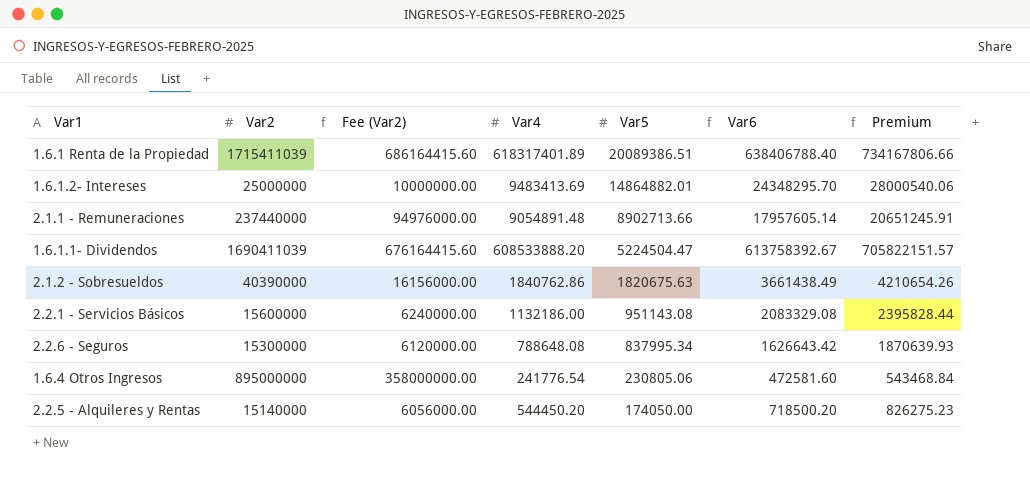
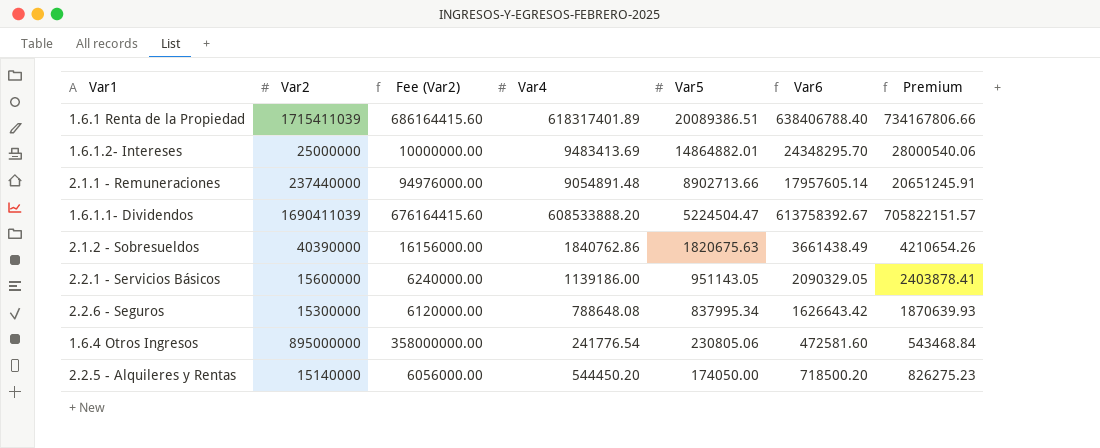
2.2.1 - Servicios Básicos | Var4: 1132186.00 -> 1139186.00
2.2.1 - Servicios Básicos | Var5: 951143.08 -> 951143.05
2.2.1 - Servicios Básicos | Var6: 2083329.08 -> 2090329.05
2.2.1 - Servicios Básicos | Premium: 2395828.44 -> 2403878.41

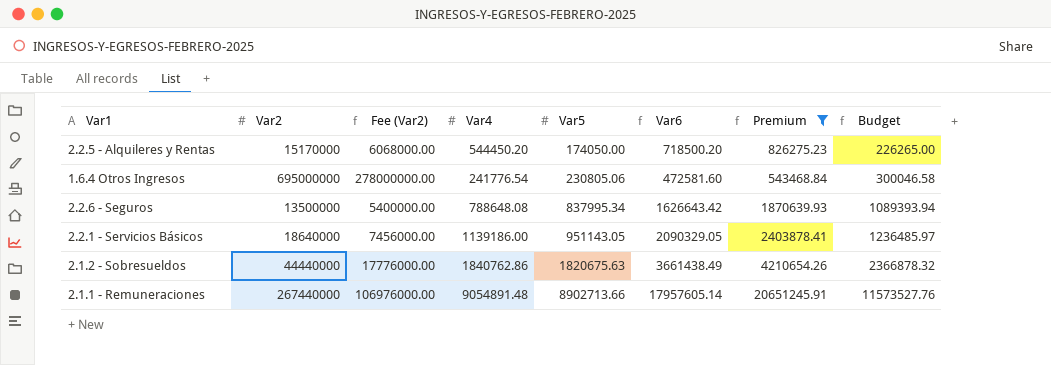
filter: none -> Premium <= 20651245.91
row order: Var5 descending -> Var5 ascending
column Budget | formula: none -> [Var5] * 1.3
2.2.5 - Alquileres y Rentas | Var2: 15140000 -> 15170000
2.2.5 - Alquileres y Rentas | Fee (Var2): 6056000.00 -> 6068000.00
1.6.4 Otros Ingresos | Var2: 895000000 -> 695000000
1.6.4 Otros Ingresos | Fee (Var2): 358000000.00 -> 278000000.00
2.2.6 - Seguros | Var2: 15300000 -> 13500000
2.2.6 - Seguros | Fee (Var2): 6120000.00 -> 5400000.00
2.2.1 - Servicios Básicos | Var2: 15600000 -> 18640000
2.2.1 - Servicios Básicos | Fee (Var2): 6240000.00 -> 7456000.00
2.1.2 - Sobresueldos | Var2: 40390000 -> 44440000
2.1.2 - Sobresueldos | Fee (Var2): 16156000.00 -> 17776000.00
2.1.1 - Remuneraciones | Var2: 237440000 -> 267440000
2.1.1 - Remuneraciones | Fee (Var2): 94976000.00 -> 106976000.00

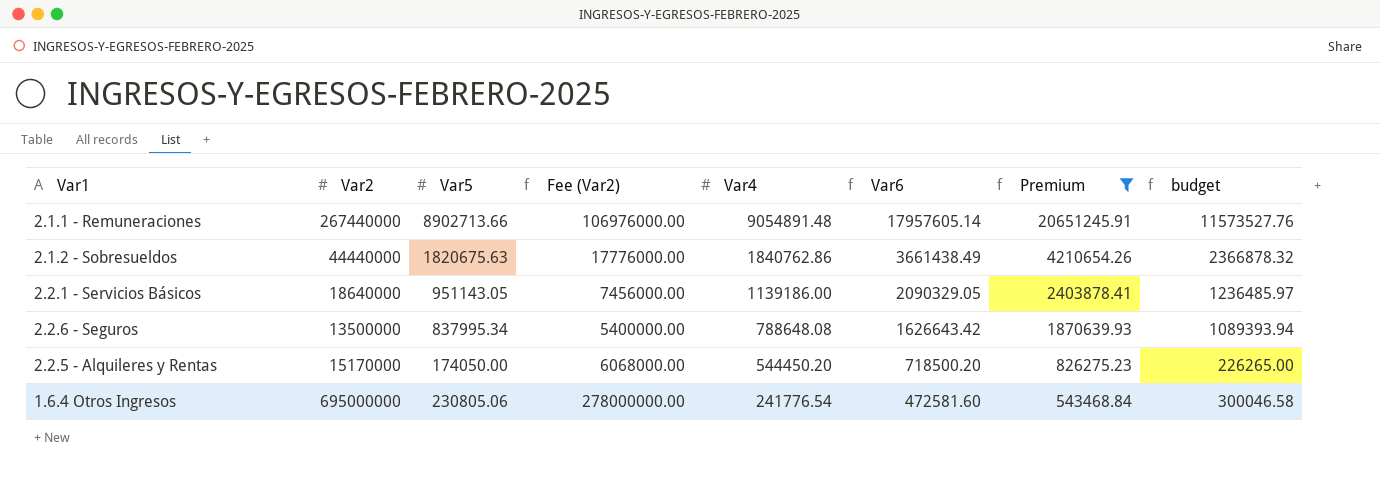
row order: Var5 ascending -> Var4 descending
column Var5 | position: 5 -> 3
column name: Budget -> budget

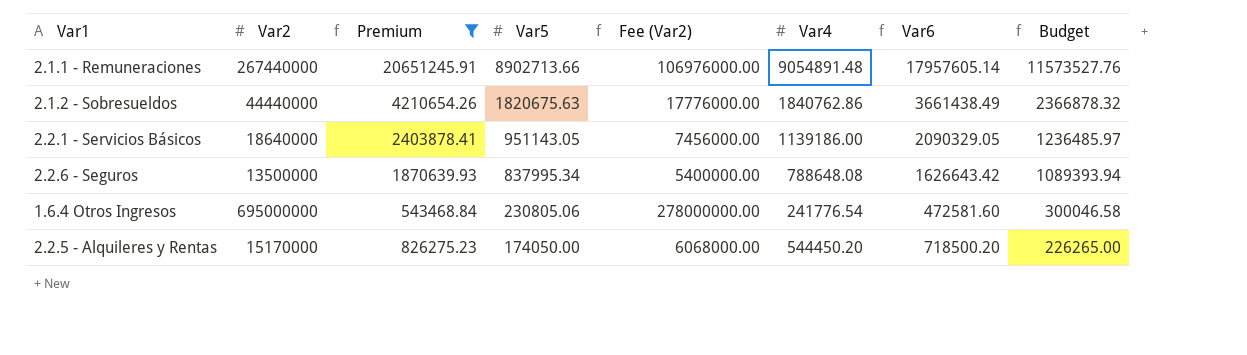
row order: Var4 descending -> Var5 descending
column Premium | position: 7 -> 3
column name: budget -> Budget

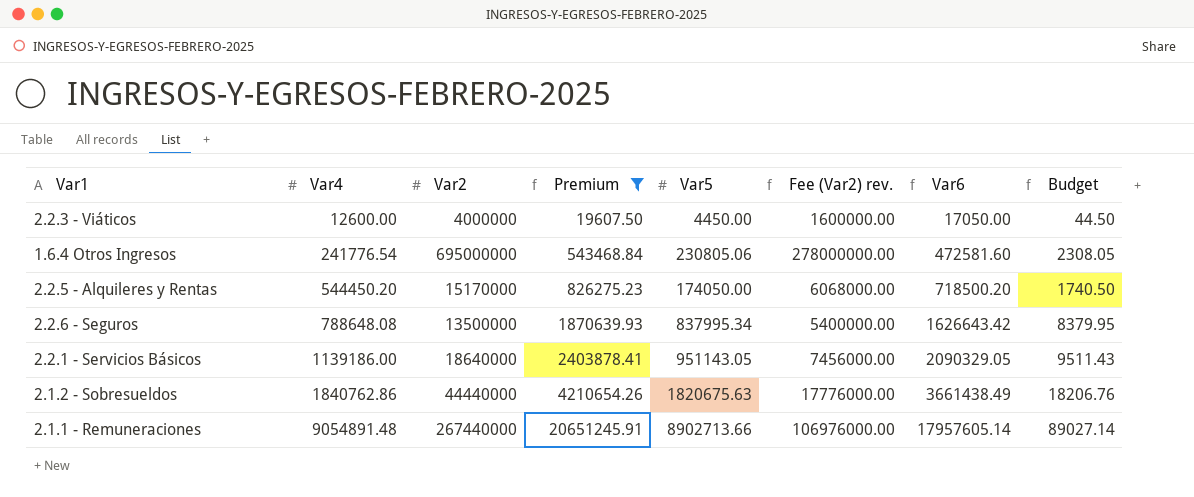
row order: Var5 descending -> Var4 ascending
column Var4 | position: 6 -> 2
column name: Fee (Var2) -> Fee (Var2) rev.
column Budget | formula: [Var5] * 1.3 -> [Var5] * 0.01
row 2.2.3 - Viáticos: none -> 12600.00 | 4000000 | 19607.50 | 4450.00 | 1600000.00 | 17050.00 | 44.50

